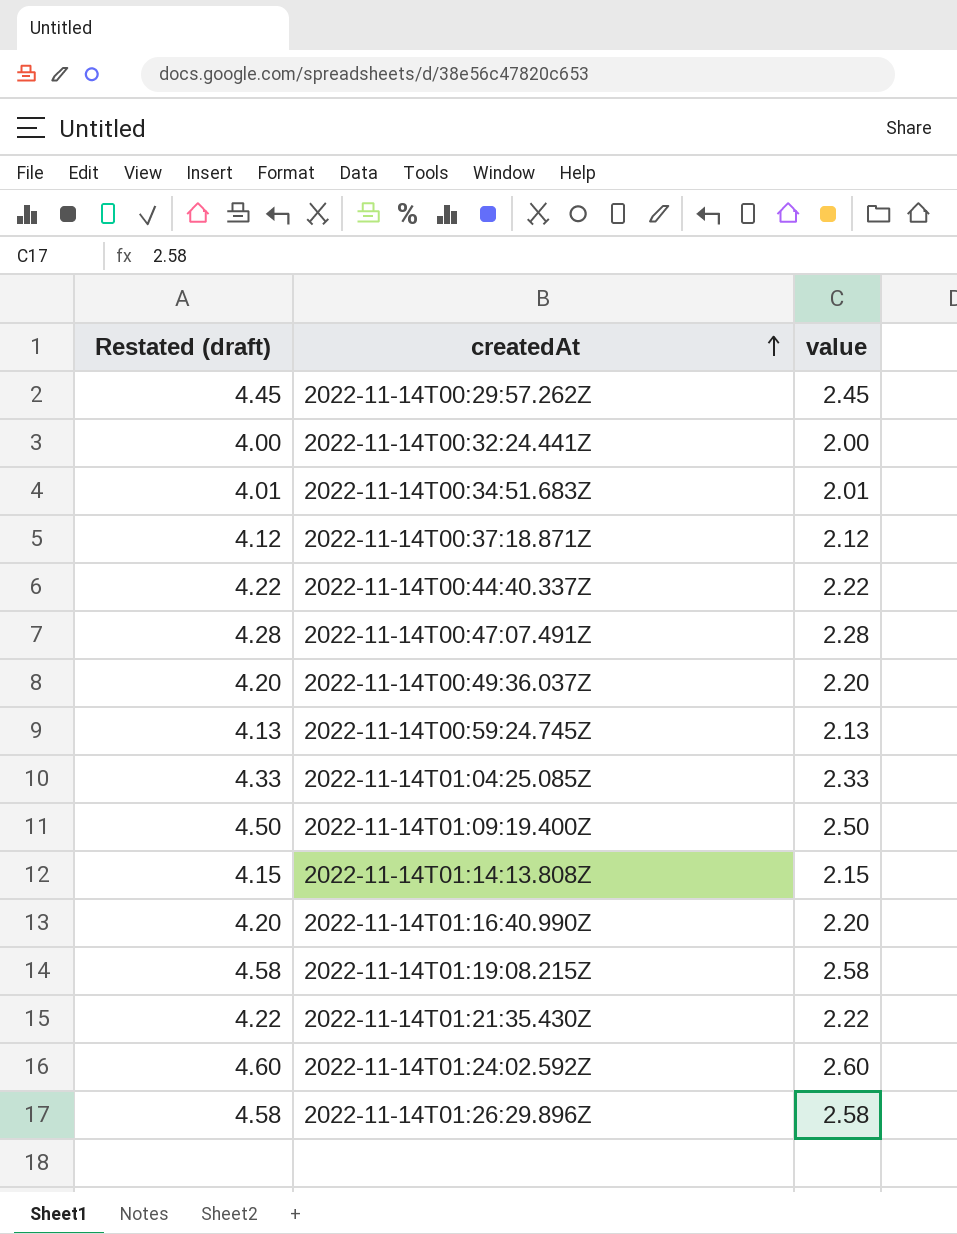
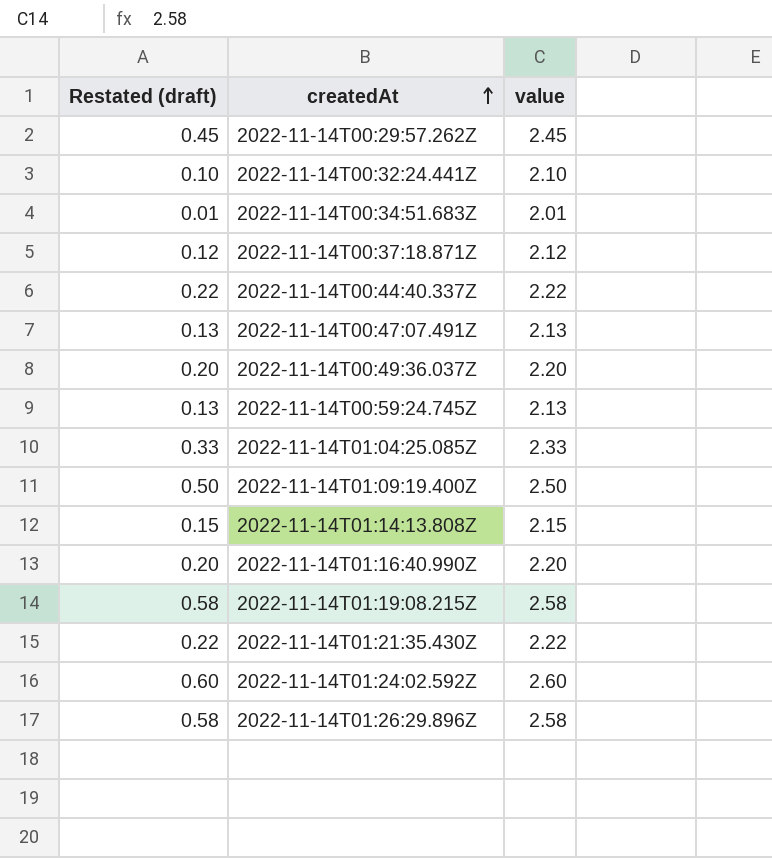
column Restated (draft) | formula: [value] + 2 -> [value] - 2
2022-11-14T00:32:24.441Z | value: 2.00 -> 2.10
2022-11-14T00:47:07.491Z | value: 2.28 -> 2.13

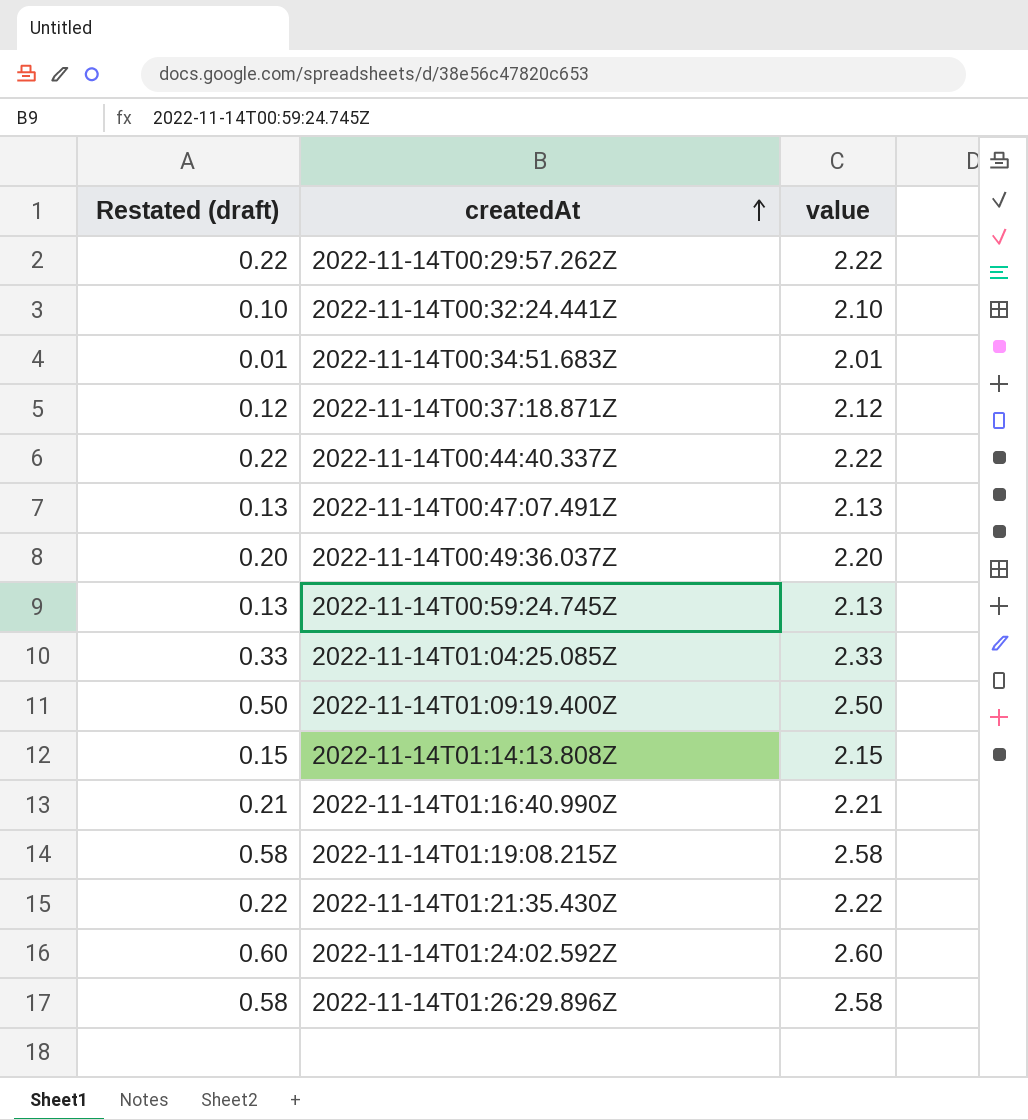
2022-11-14T00:29:57.262Z | Restated (draft): 0.45 -> 0.22
2022-11-14T00:29:57.262Z | value: 2.45 -> 2.22
2022-11-14T01:16:40.990Z | Restated (draft): 0.20 -> 0.21
2022-11-14T01:16:40.990Z | value: 2.20 -> 2.21

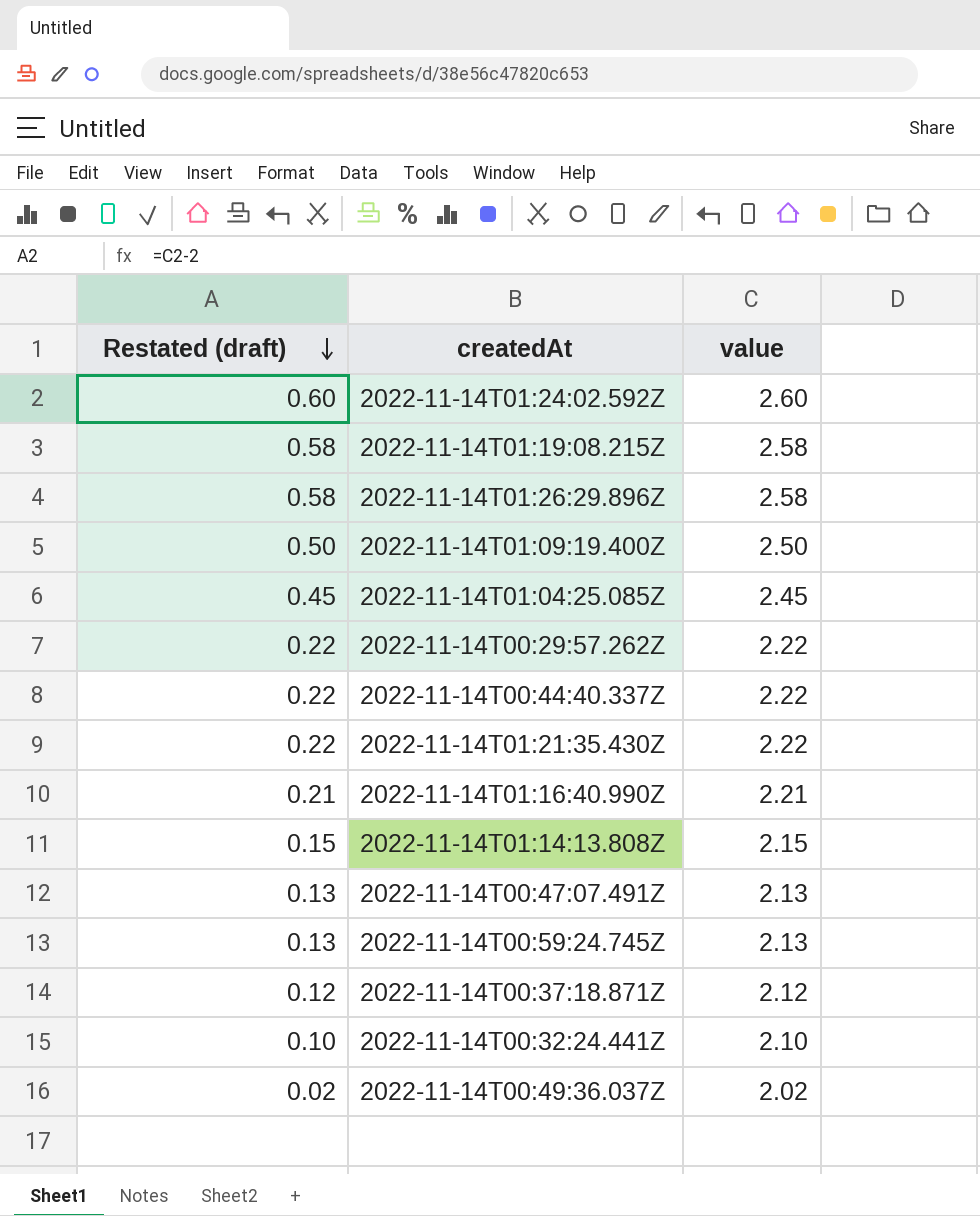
row order: createdAt ascending -> Restated (draft) descending
row 2022-11-14T00:34:51.683Z: 0.01 | 2.01 -> none
2022-11-14T01:04:25.085Z | Restated (draft): 0.33 -> 0.45
2022-11-14T01:04:25.085Z | value: 2.33 -> 2.45
2022-11-14T00:49:36.037Z | Restated (draft): 0.20 -> 0.02
2022-11-14T00:49:36.037Z | value: 2.20 -> 2.02

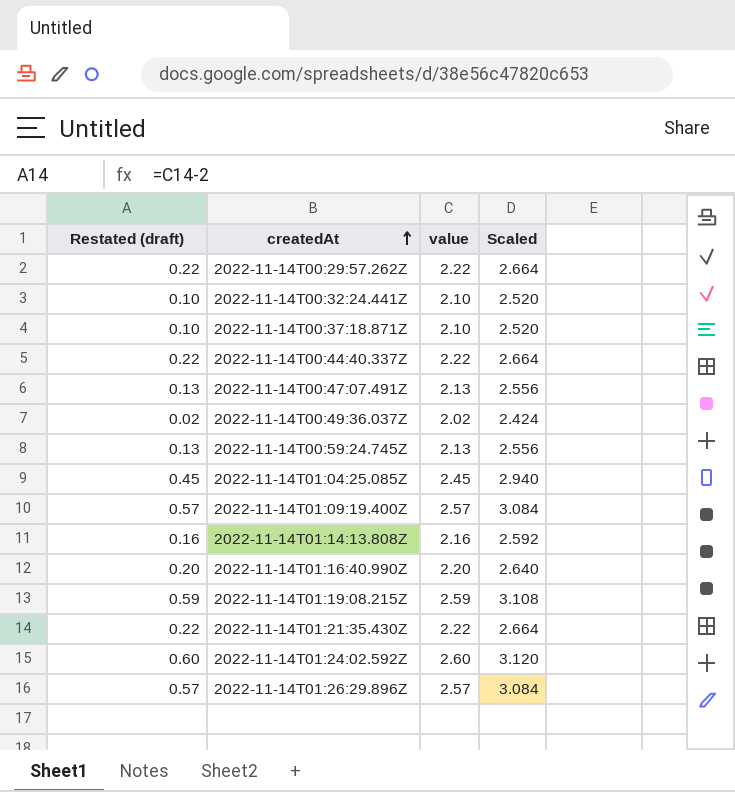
row order: Restated (draft) descending -> createdAt ascending
column Scaled | formula: none -> [value] * 1.2
2022-11-14T00:37:18.871Z | Restated (draft): 0.12 -> 0.10
2022-11-14T00:37:18.871Z | value: 2.12 -> 2.10
2022-11-14T01:09:19.400Z | Restated (draft): 0.50 -> 0.57
2022-11-14T01:09:19.400Z | value: 2.50 -> 2.57
2022-11-14T01:14:13.808Z | Restated (draft): 0.15 -> 0.16
2022-11-14T01:14:13.808Z | value: 2.15 -> 2.16
2022-11-14T01:16:40.990Z | Restated (draft): 0.21 -> 0.20
2022-11-14T01:16:40.990Z | value: 2.21 -> 2.20
2022-11-14T01:19:08.215Z | Restated (draft): 0.58 -> 0.59
2022-11-14T01:19:08.215Z | value: 2.58 -> 2.59
2022-11-14T01:26:29.896Z | Restated (draft): 0.58 -> 0.57
2022-11-14T01:26:29.896Z | value: 2.58 -> 2.57

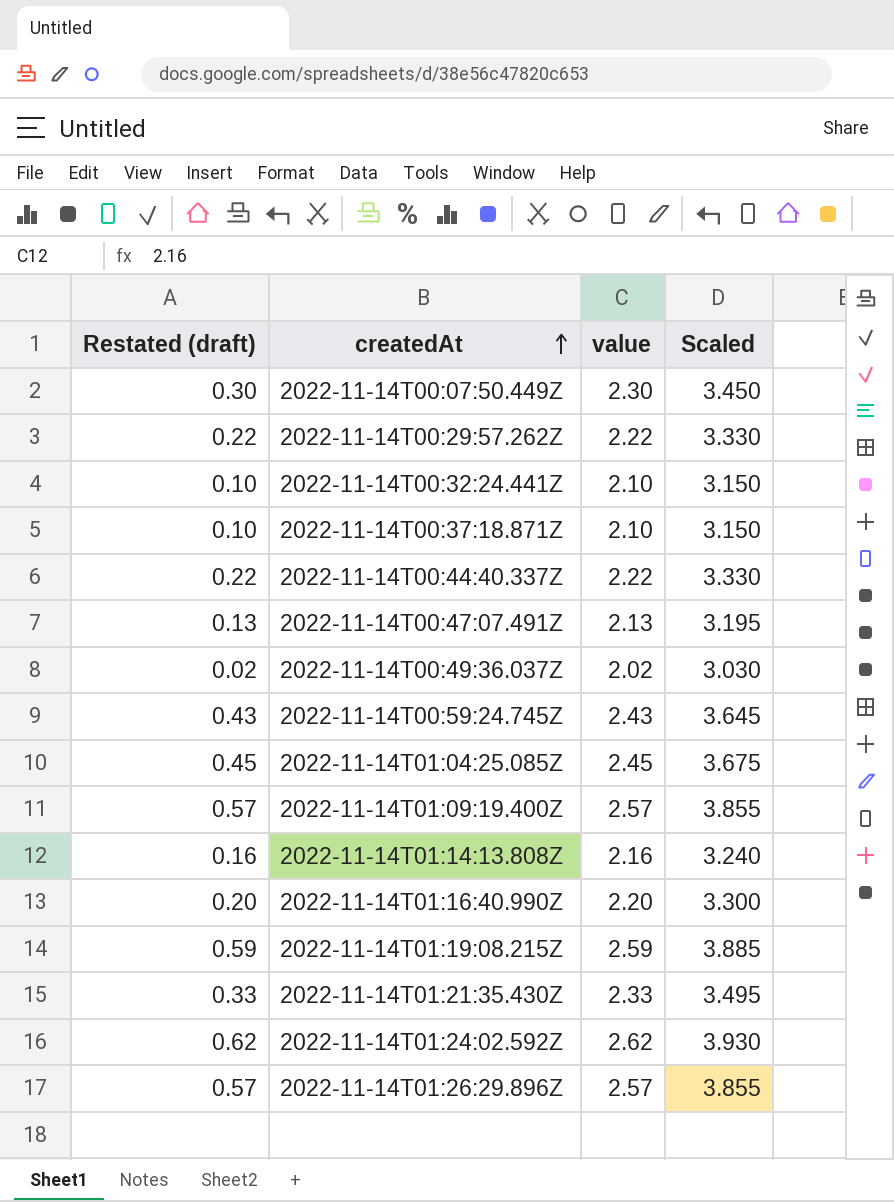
column Scaled | formula: [value] * 1.2 -> [value] * 1.5
row 2022-11-14T00:07:50.449Z: none -> 0.30 | 2.30 | 3.450
2022-11-14T00:59:24.745Z | Restated (draft): 0.13 -> 0.43
2022-11-14T00:59:24.745Z | value: 2.13 -> 2.43
2022-11-14T01:21:35.430Z | Restated (draft): 0.22 -> 0.33
2022-11-14T01:21:35.430Z | value: 2.22 -> 2.33
2022-11-14T01:24:02.592Z | Restated (draft): 0.60 -> 0.62
2022-11-14T01:24:02.592Z | value: 2.60 -> 2.62

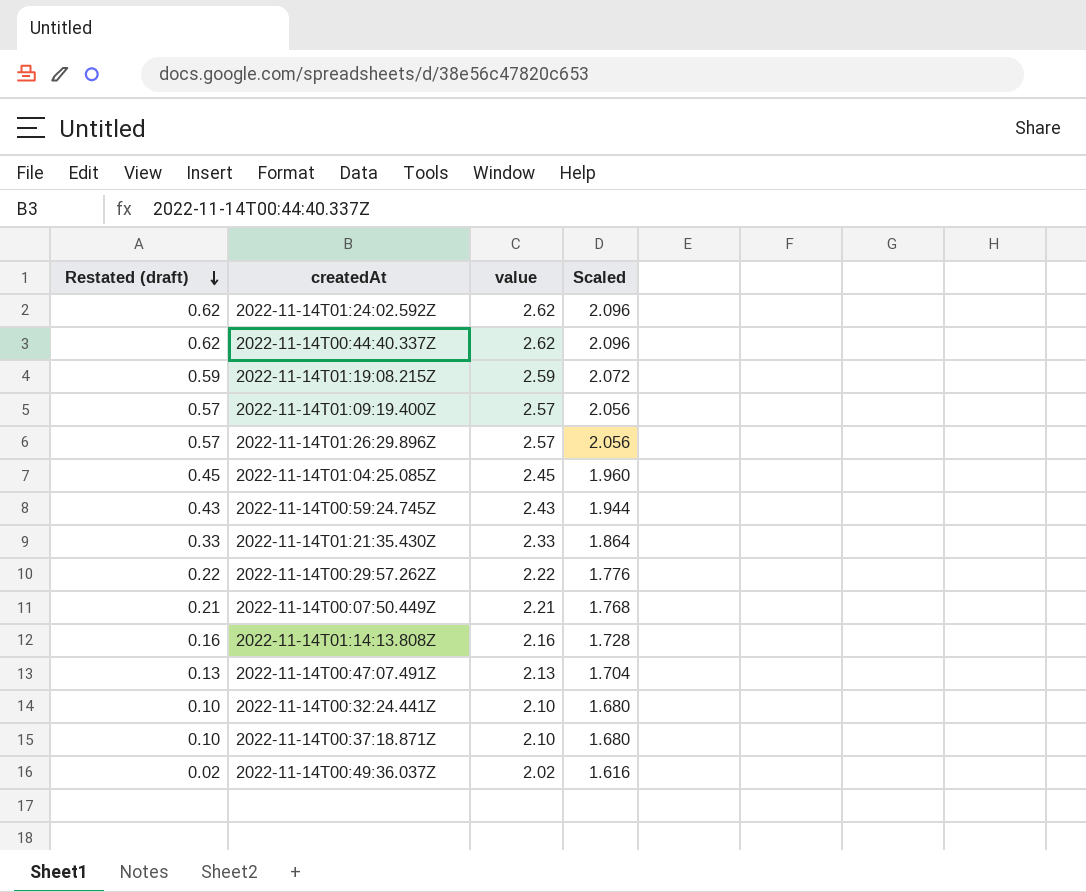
row order: createdAt ascending -> Restated (draft) descending
column Scaled | formula: [value] * 1.5 -> [value] * 0.8
row 2022-11-14T01:16:40.990Z: 0.20 | 2.20 | 3.300 -> none
2022-11-14T00:44:40.337Z | Restated (draft): 0.22 -> 0.62
2022-11-14T00:44:40.337Z | value: 2.22 -> 2.62
2022-11-14T00:07:50.449Z | Restated (draft): 0.30 -> 0.21
2022-11-14T00:07:50.449Z | value: 2.30 -> 2.21

